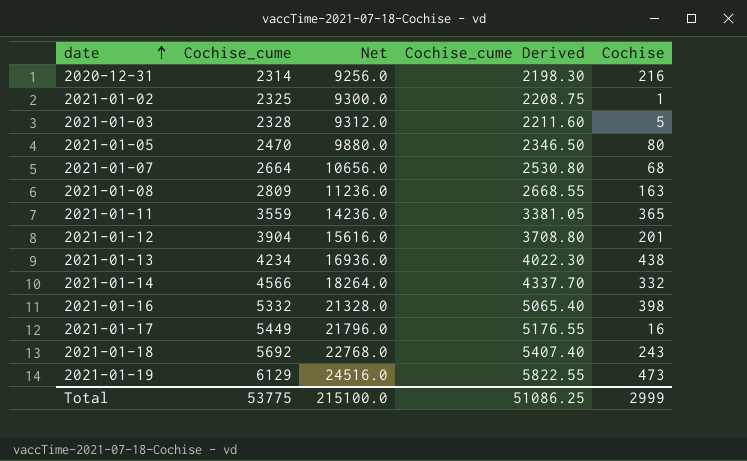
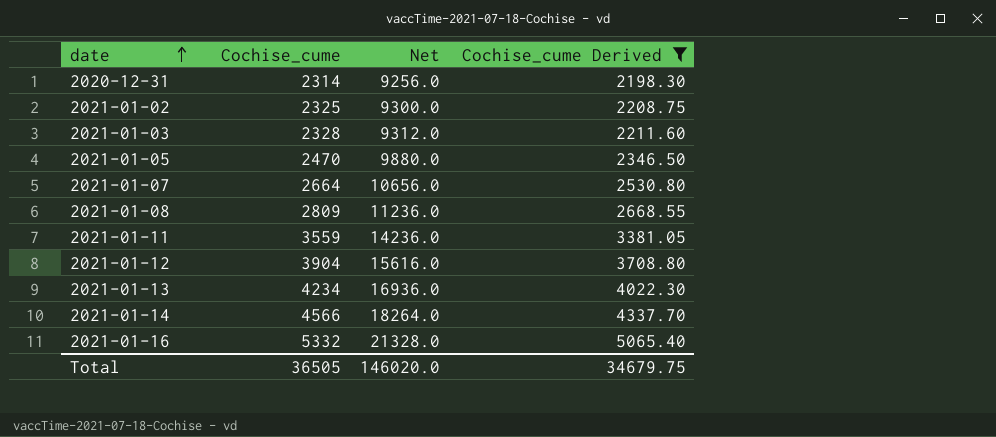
filter: none -> Cochise_cume Derived <= 5065.40
column Cochise | position: 5 -> none
Total | Cochise_cume: 53775 -> 36505
Total | Net: 215100.0 -> 146020.0
Total | Cochise_cume Derived: 51086.25 -> 34679.75

